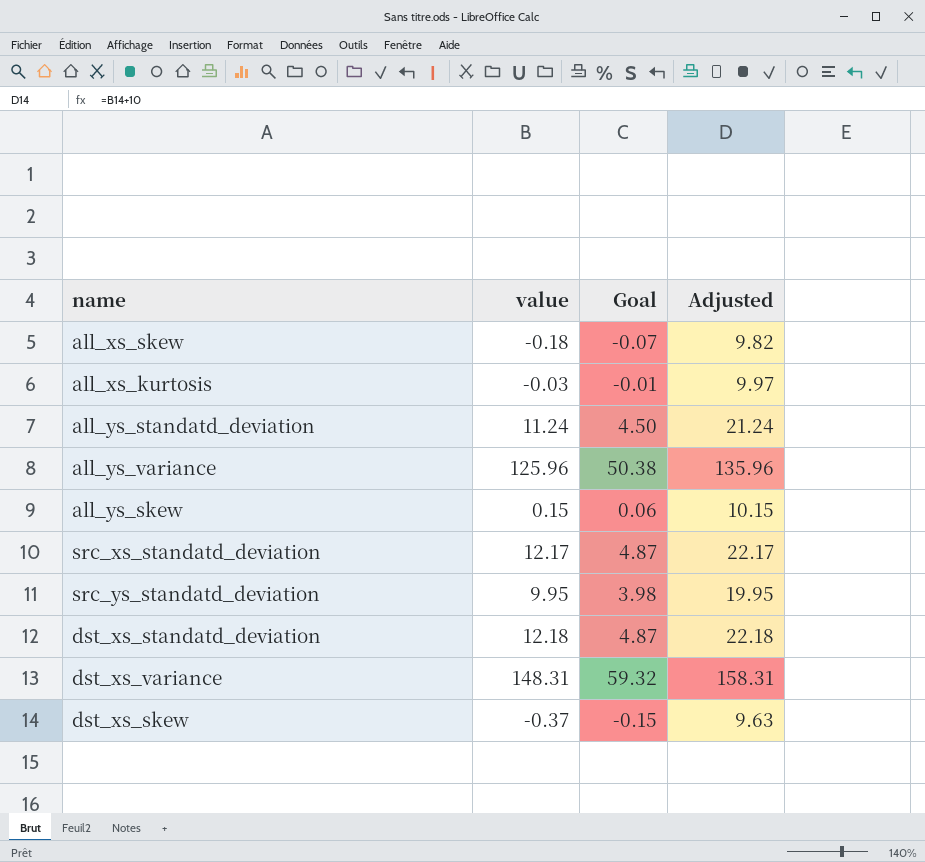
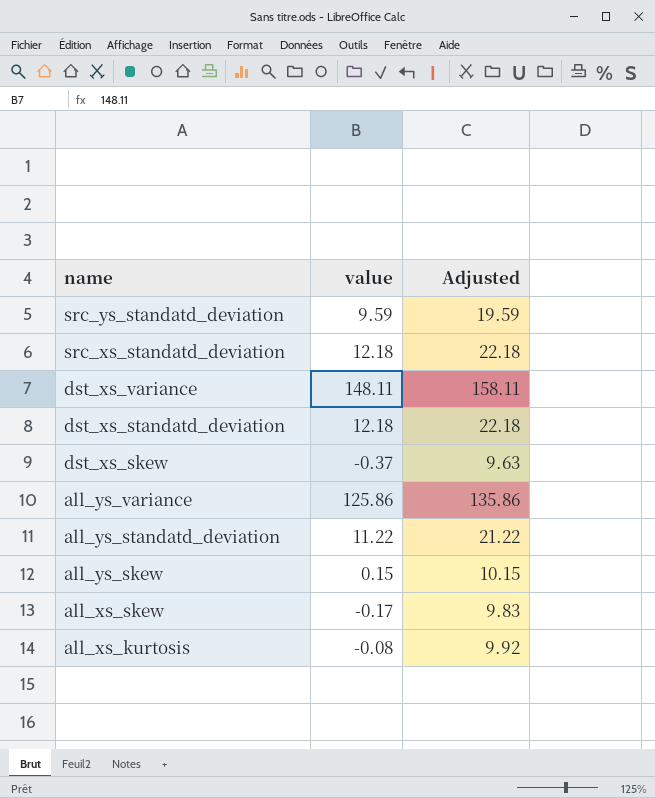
row order: none -> name descending
column Goal | formula: [value] * 0.4 -> none
src_ys_standatd_deviation | value: 9.95 -> 9.59
src_ys_standatd_deviation | Adjusted: 19.95 -> 19.59
src_xs_standatd_deviation | value: 12.17 -> 12.18
src_xs_standatd_deviation | Adjusted: 22.17 -> 22.18
dst_xs_variance | value: 148.31 -> 148.11
dst_xs_variance | Adjusted: 158.31 -> 158.11
all_ys_variance | value: 125.96 -> 125.86
all_ys_variance | Adjusted: 135.96 -> 135.86
all_ys_standatd_deviation | value: 11.24 -> 11.22
all_ys_standatd_deviation | Adjusted: 21.24 -> 21.22
all_xs_skew | value: -0.18 -> -0.17
all_xs_skew | Adjusted: 9.82 -> 9.83
all_xs_kurtosis | value: -0.03 -> -0.08
all_xs_kurtosis | Adjusted: 9.97 -> 9.92

